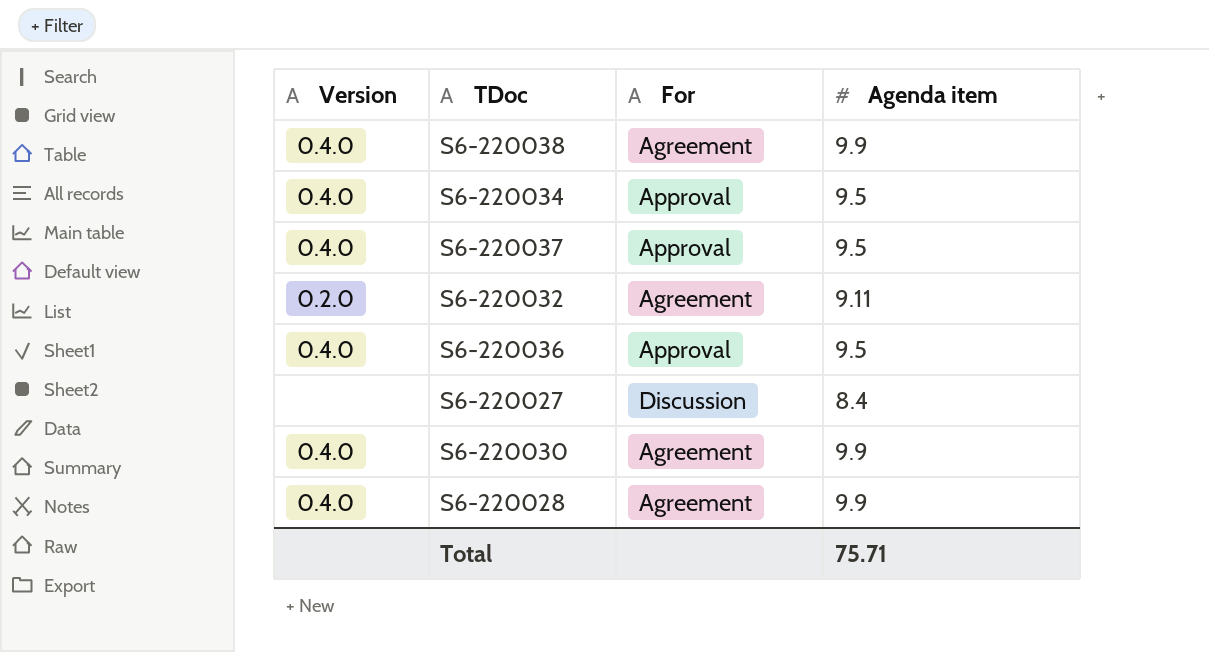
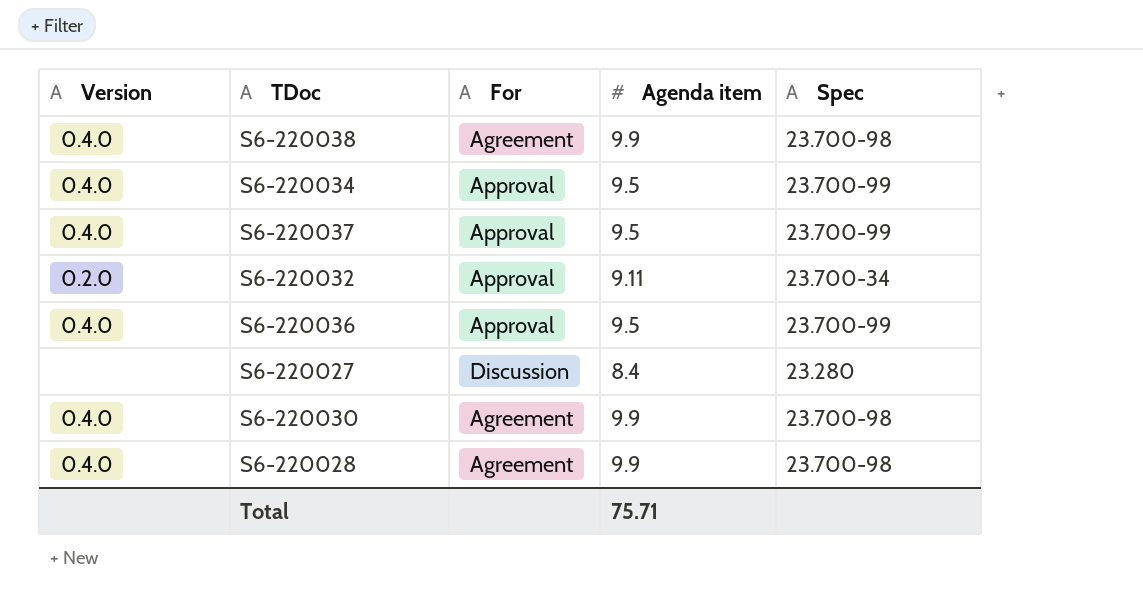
column Spec | position: none -> 5
S6-220032 | For: Agreement -> Approval

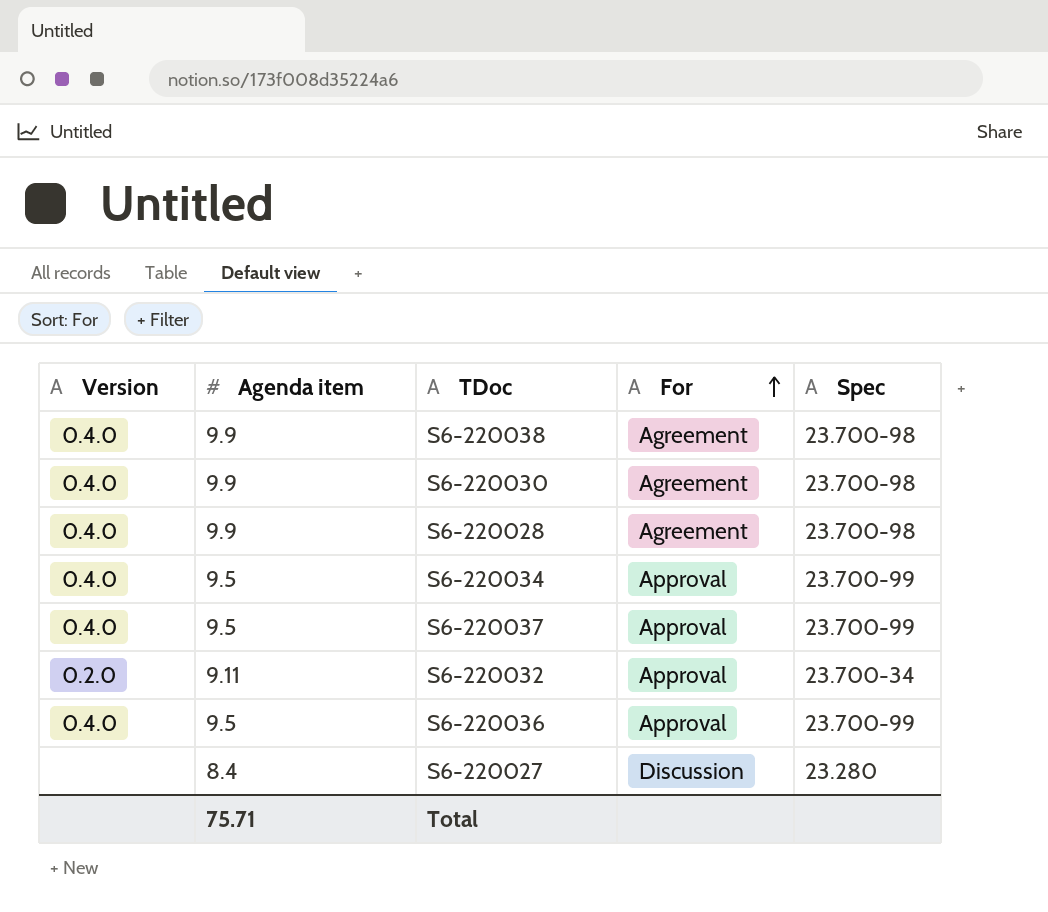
row order: none -> For ascending
column Agenda item | position: 4 -> 2

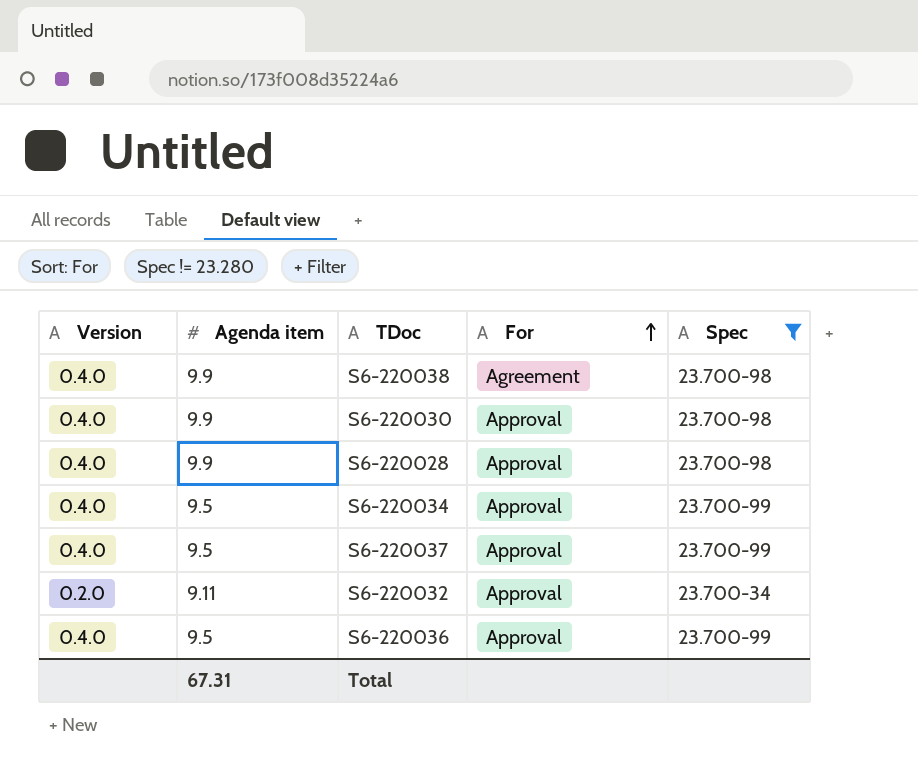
filter: none -> Spec != 23.280
S6-220030 | For: Agreement -> Approval
S6-220028 | For: Agreement -> Approval
Total | Agenda item: 75.71 -> 67.31

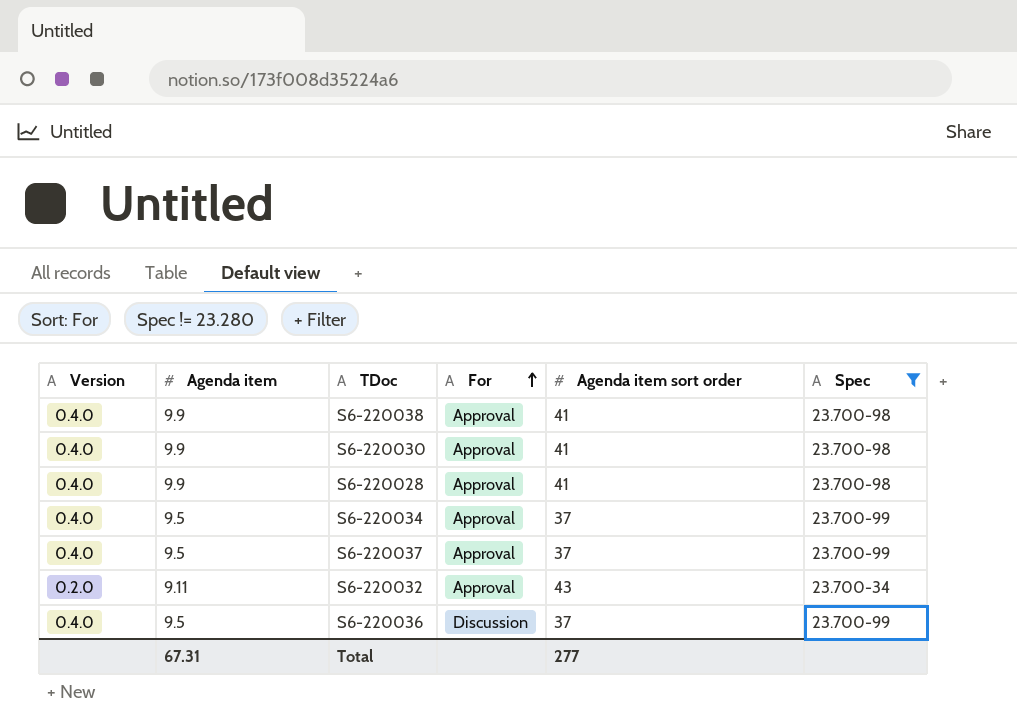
column Agenda item sort order | position: none -> 5
S6-220038 | For: Agreement -> Approval
S6-220036 | For: Approval -> Discussion

